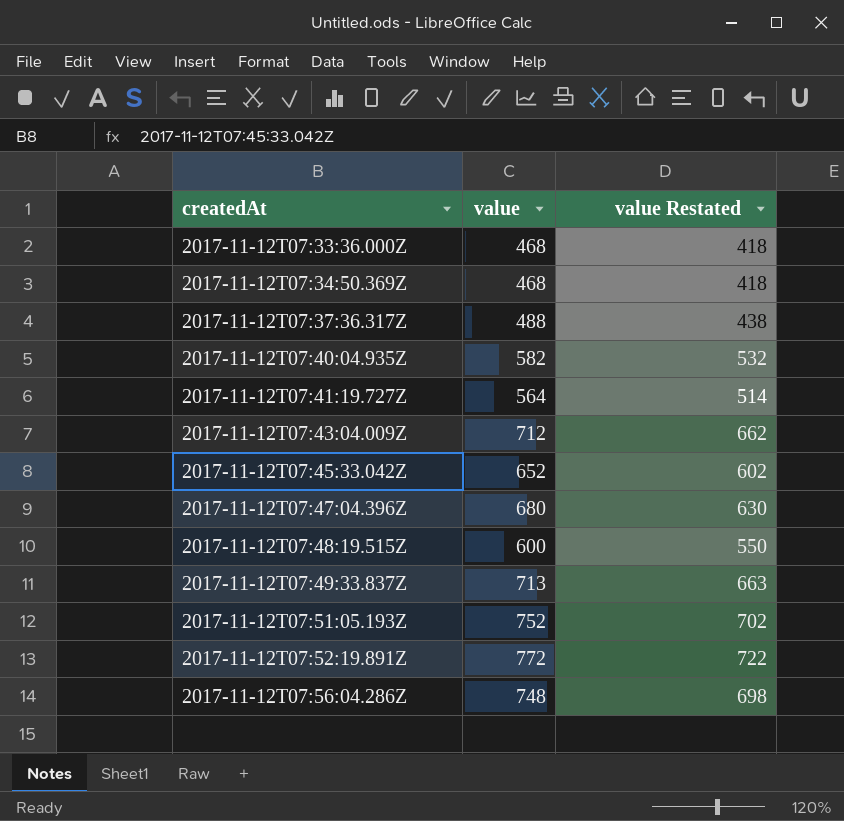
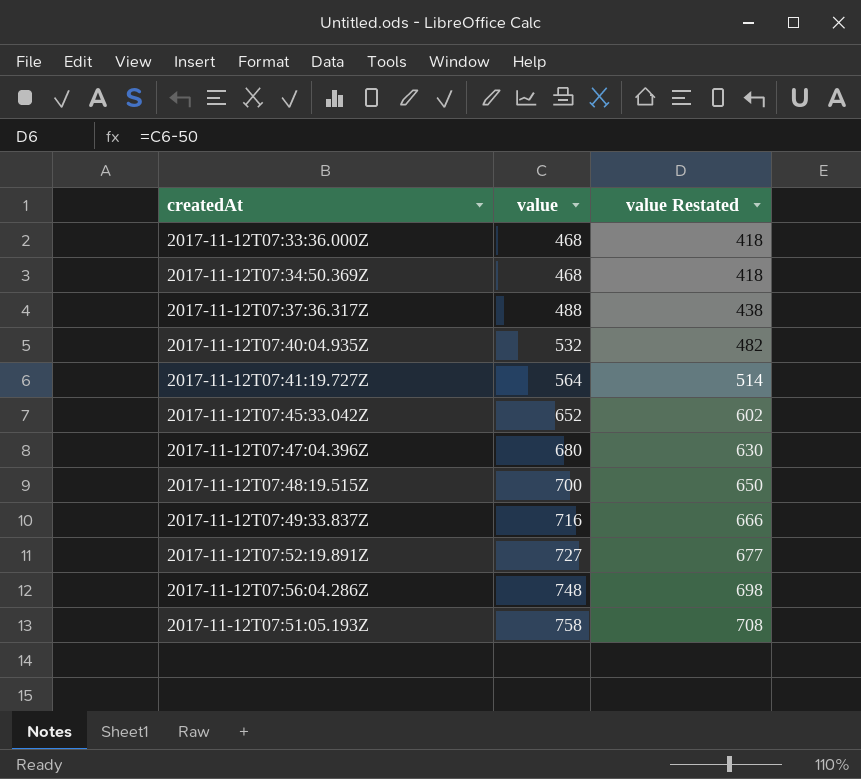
row order: createdAt ascending -> value ascending
row 2017-11-12T07:43:04.009Z: 712 | 662 -> none
2017-11-12T07:40:04.935Z | value: 582 -> 532
2017-11-12T07:40:04.935Z | value Restated: 532 -> 482
2017-11-12T07:48:19.515Z | value: 600 -> 700
2017-11-12T07:48:19.515Z | value Restated: 550 -> 650
2017-11-12T07:49:33.837Z | value: 713 -> 716
2017-11-12T07:49:33.837Z | value Restated: 663 -> 666
2017-11-12T07:52:19.891Z | value: 772 -> 727
2017-11-12T07:52:19.891Z | value Restated: 722 -> 677
2017-11-12T07:51:05.193Z | value: 752 -> 758
2017-11-12T07:51:05.193Z | value Restated: 702 -> 708

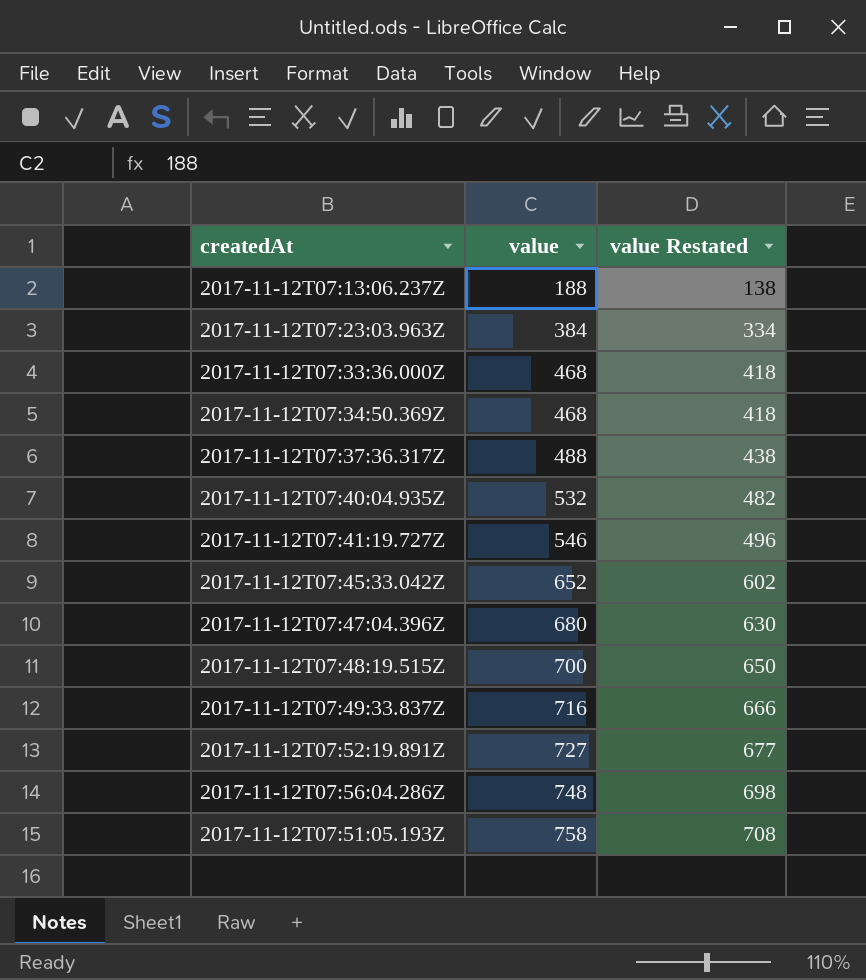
row 2017-11-12T07:13:06.237Z: none -> 188 | 138
row 2017-11-12T07:23:03.963Z: none -> 384 | 334
2017-11-12T07:41:19.727Z | value: 564 -> 546
2017-11-12T07:41:19.727Z | value Restated: 514 -> 496

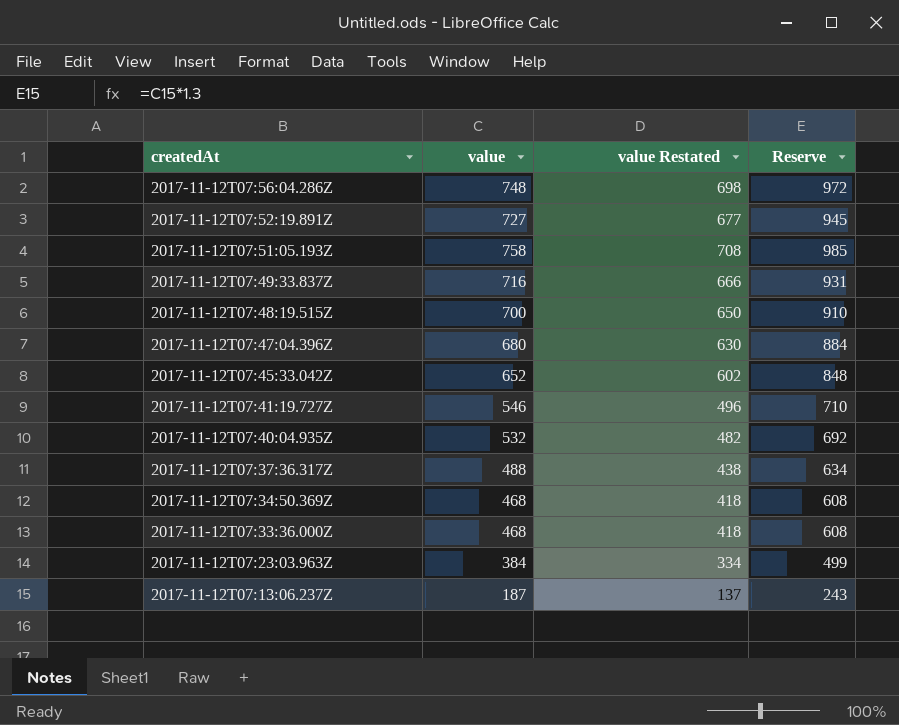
row order: value ascending -> createdAt descending
column Reserve | formula: none -> [value] * 1.3
2017-11-12T07:13:06.237Z | value: 188 -> 187
2017-11-12T07:13:06.237Z | value Restated: 138 -> 137

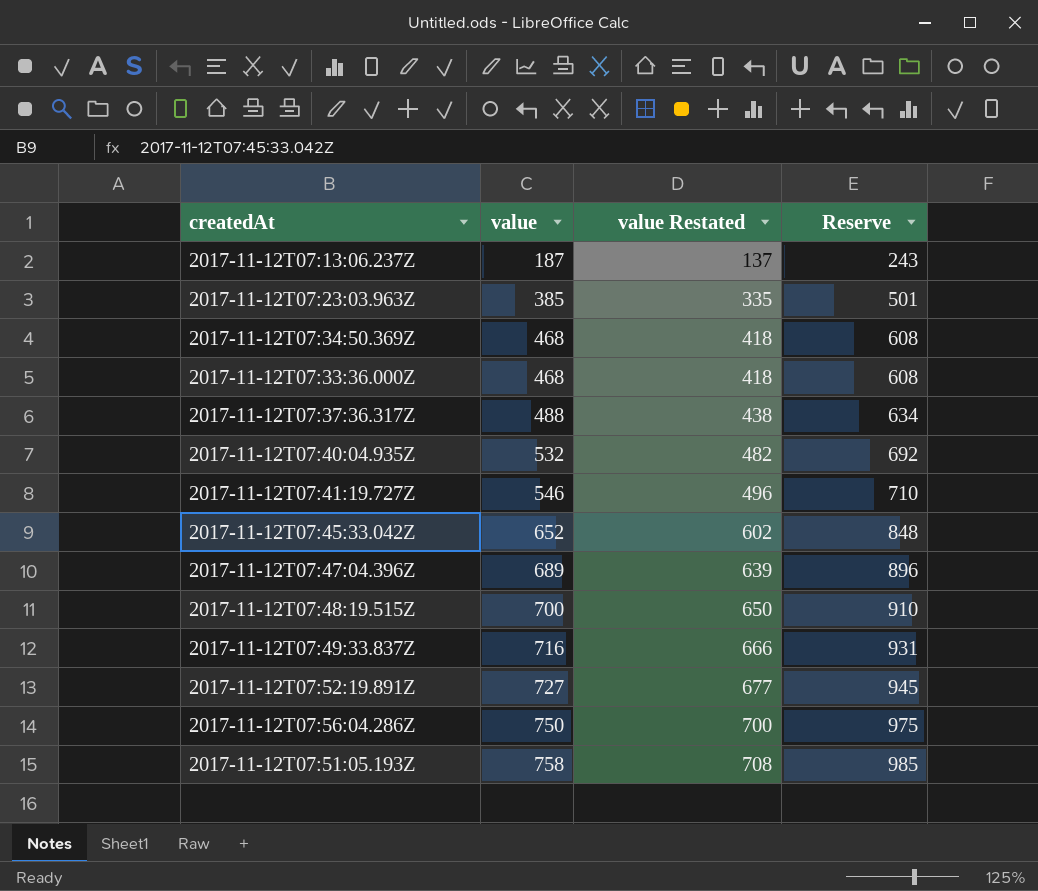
row order: createdAt descending -> value ascending
2017-11-12T07:23:03.963Z | value: 384 -> 385
2017-11-12T07:23:03.963Z | value Restated: 334 -> 335
2017-11-12T07:23:03.963Z | Reserve: 499 -> 501
2017-11-12T07:47:04.396Z | value: 680 -> 689
2017-11-12T07:47:04.396Z | value Restated: 630 -> 639
2017-11-12T07:47:04.396Z | Reserve: 884 -> 896
2017-11-12T07:56:04.286Z | value: 748 -> 750
2017-11-12T07:56:04.286Z | value Restated: 698 -> 700
2017-11-12T07:56:04.286Z | Reserve: 972 -> 975

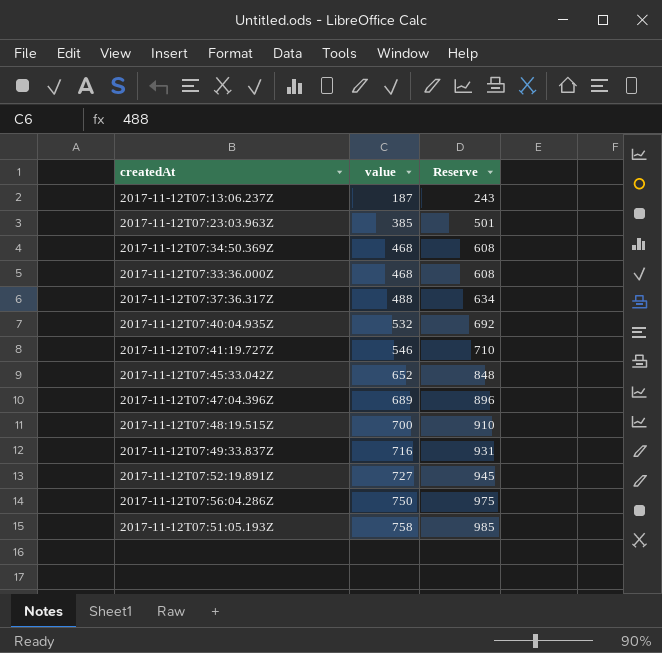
column value Restated | formula: [value] - 50 -> none

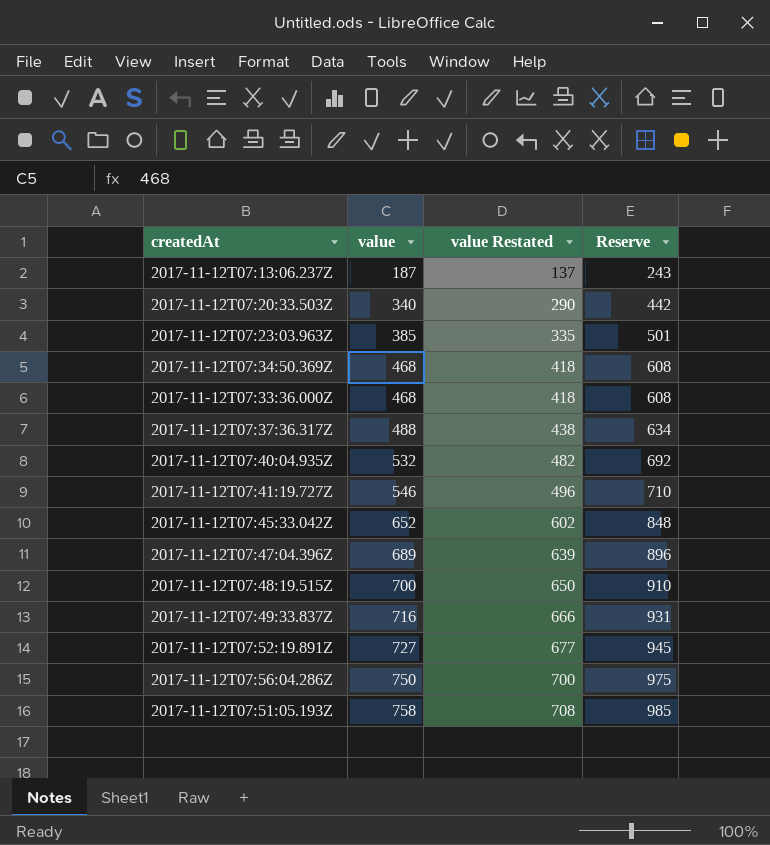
column value Restated | formula: none -> [value] - 50
row 2017-11-12T07:20:33.503Z: none -> 340 | 290 | 442

